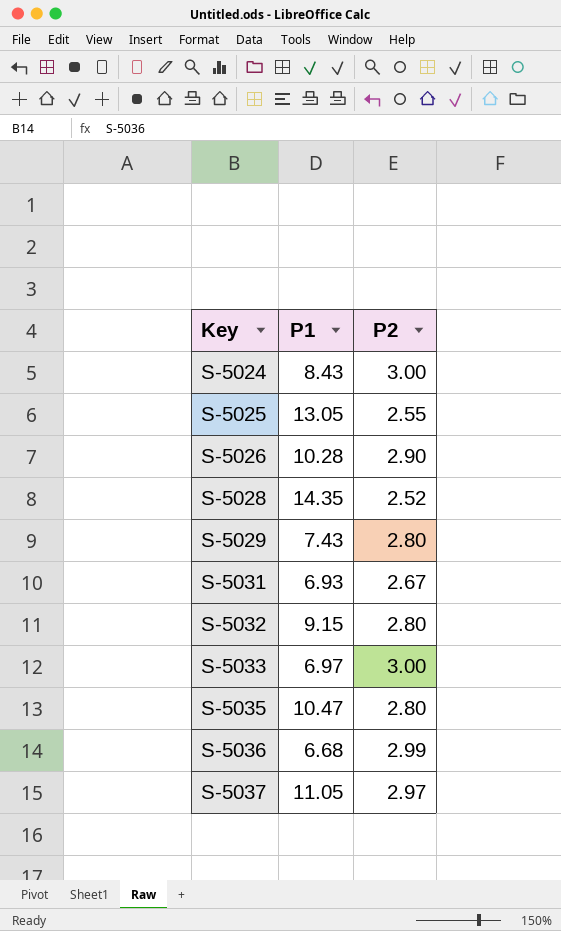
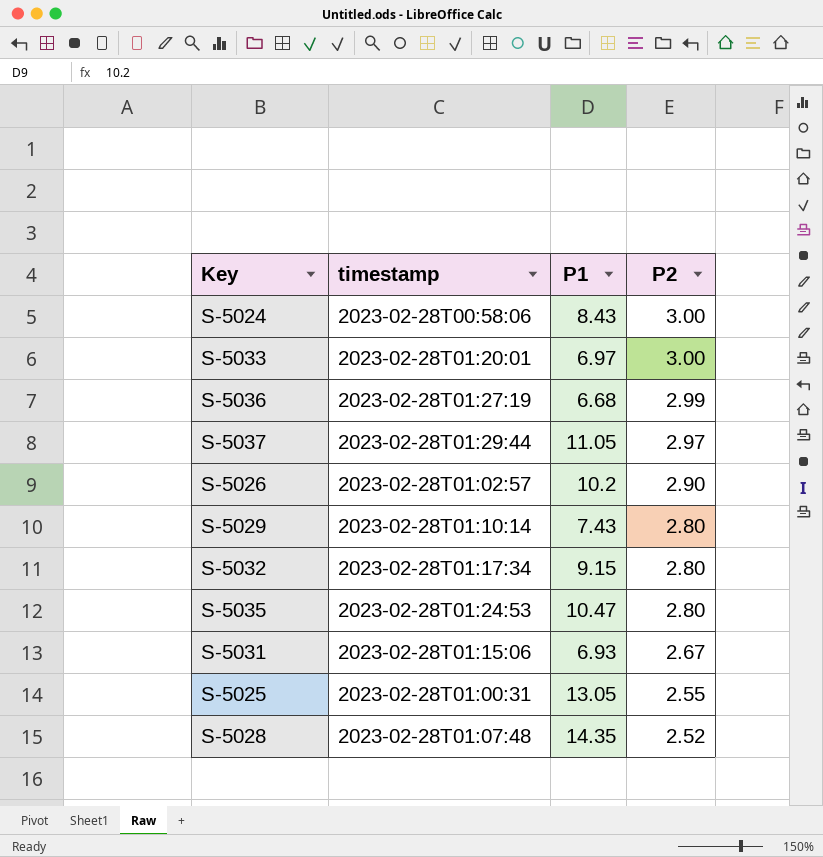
row order: Key ascending -> P2 descending
column timestamp | position: none -> 2
S-5026 | P1: 10.28 -> 10.2

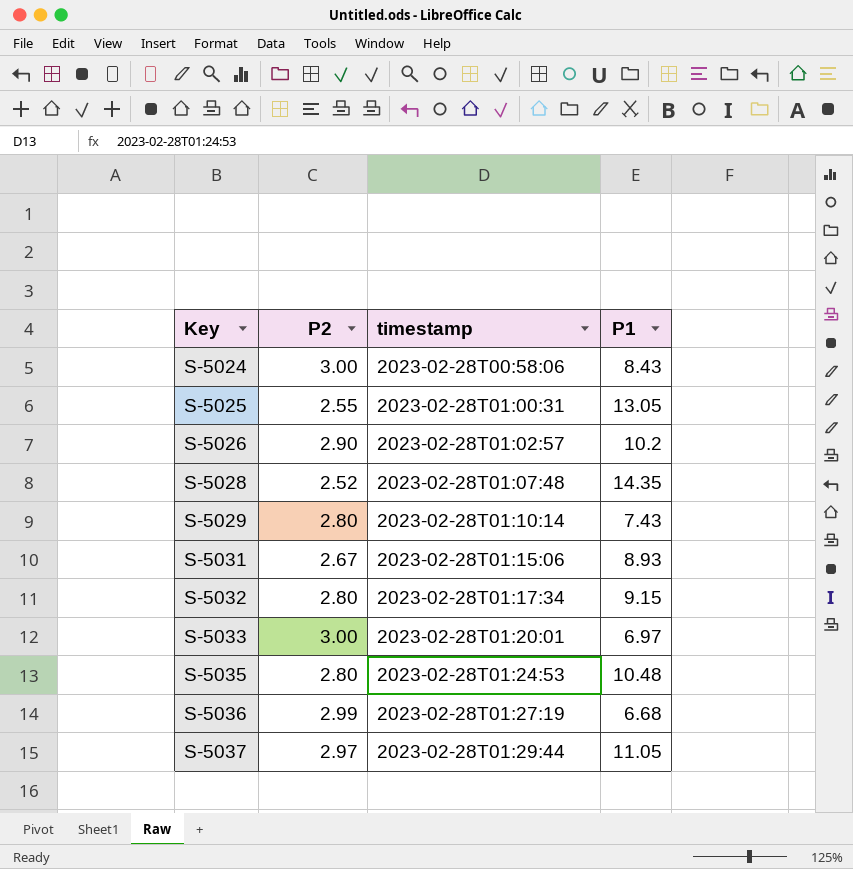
row order: P2 descending -> Key ascending
column P2 | position: 4 -> 2
S-5031 | P1: 6.93 -> 8.93
S-5035 | P1: 10.47 -> 10.48

